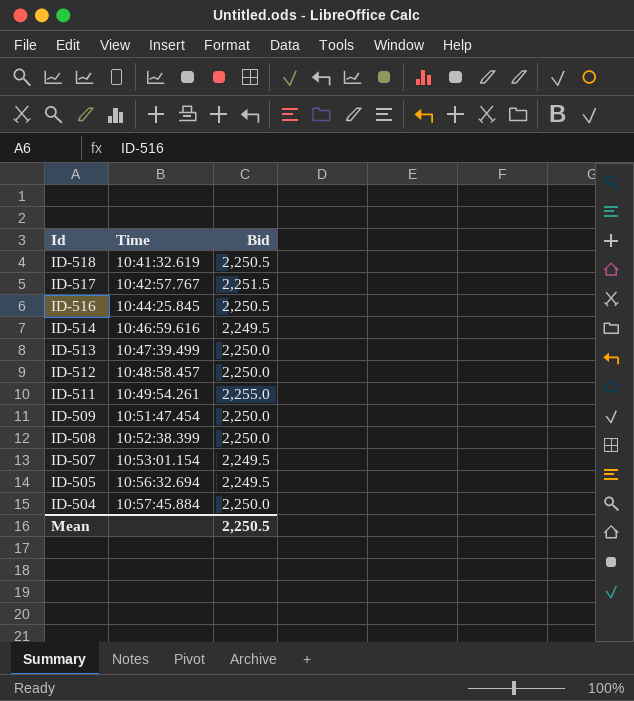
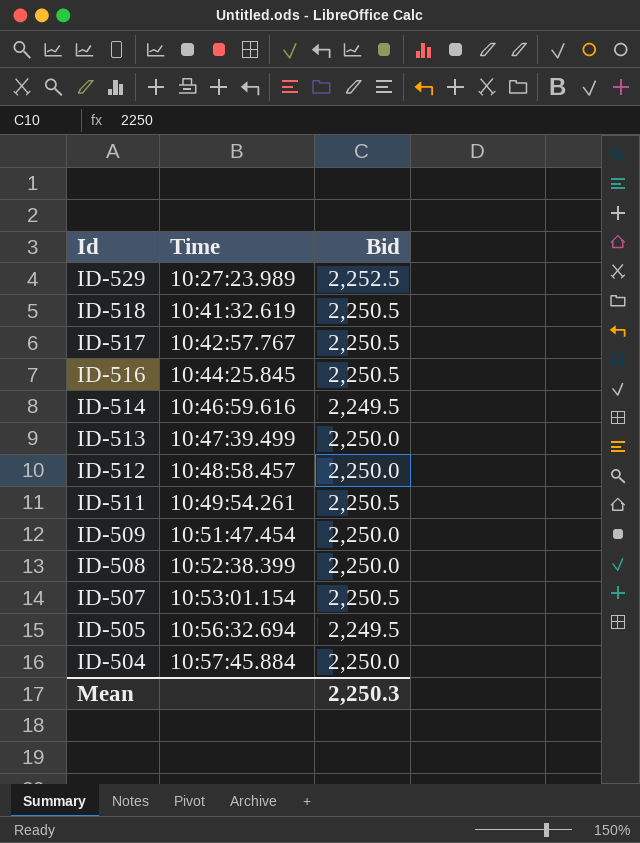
row ID-529: none -> 10:27:23.989 | 2,252.5
ID-517 | Bid: 2,251.5 -> 2,250.5
ID-511 | Bid: 2,255.0 -> 2,250.5
ID-507 | Bid: 2,249.5 -> 2,250.5
Mean | Bid: 2,250.5 -> 2,250.3

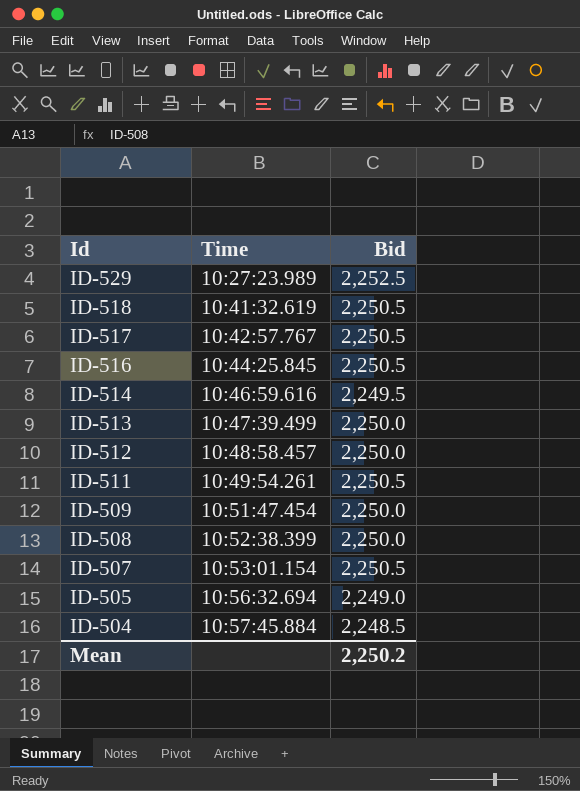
ID-505 | Bid: 2,249.5 -> 2,249.0
ID-504 | Bid: 2,250.0 -> 2,248.5
Mean | Bid: 2,250.3 -> 2,250.2

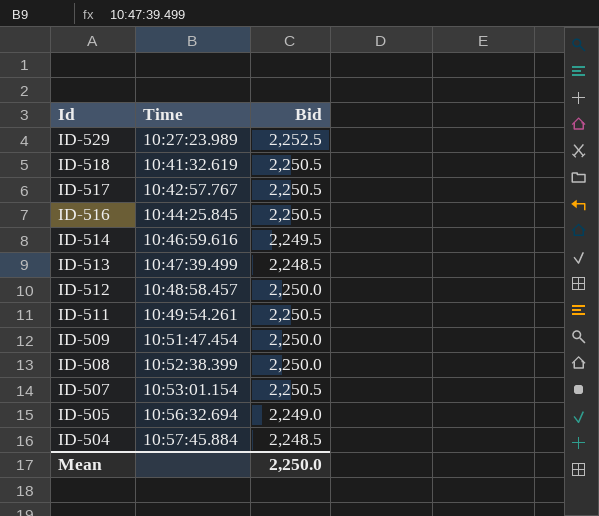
ID-513 | Bid: 2,250.0 -> 2,248.5
Mean | Bid: 2,250.2 -> 2,250.0

